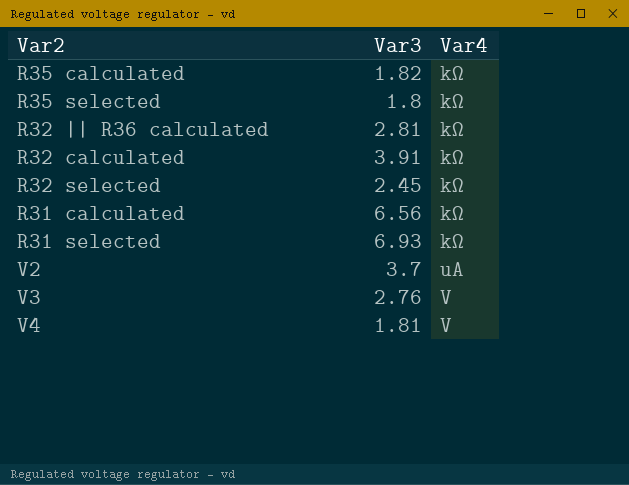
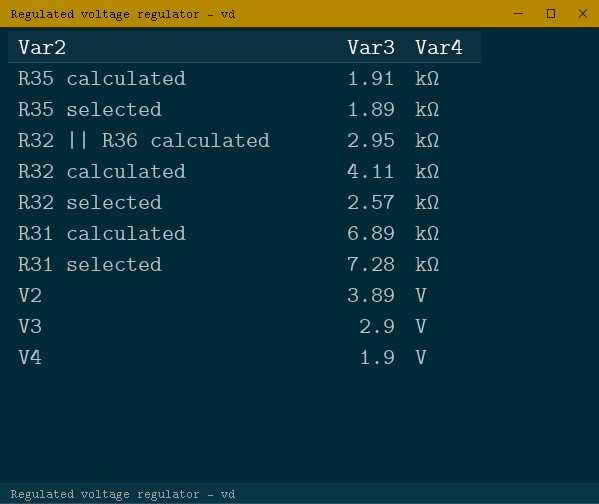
R35 calculated | Var3: 1.82 -> 1.91
R35 selected | Var3: 1.8 -> 1.89
R32 || R36 calculated | Var3: 2.81 -> 2.95
R32 calculated | Var3: 3.91 -> 4.11
R32 selected | Var3: 2.45 -> 2.57
R31 calculated | Var3: 6.56 -> 6.89
R31 selected | Var3: 6.93 -> 7.28
V2 | Var3: 3.7 -> 3.89
V2 | Var4: uA -> V
V3 | Var3: 2.76 -> 2.9
V4 | Var3: 1.81 -> 1.9

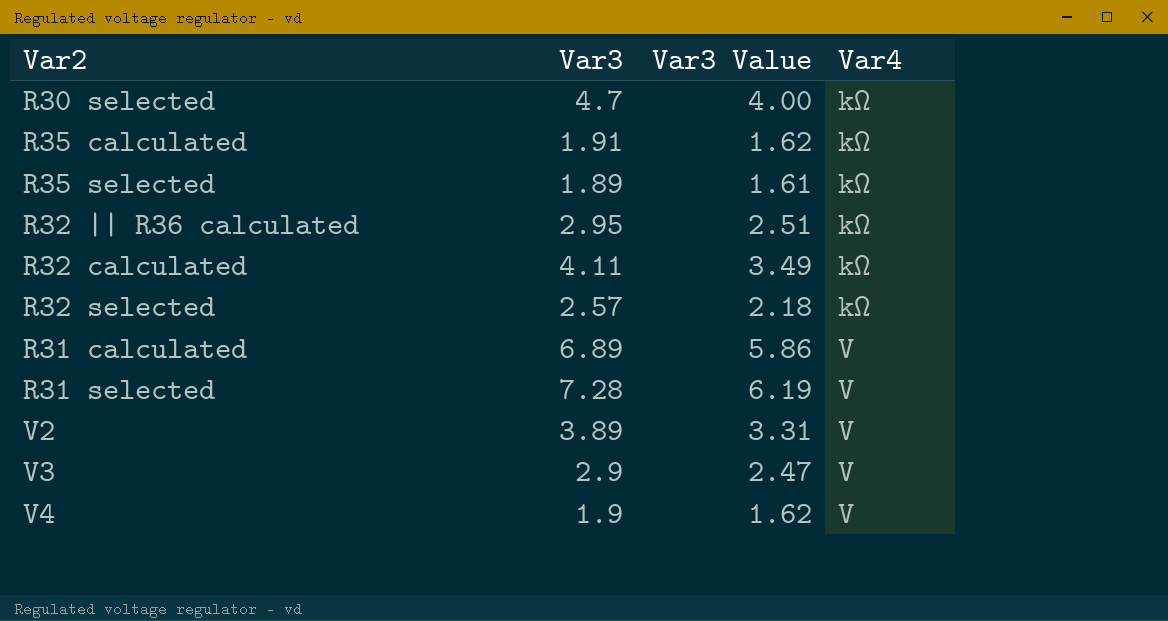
column Var3 Value | formula: none -> [Var3] * 0.85
row R30 selected: none -> 4.7 | 4.00 | kΩ
R31 calculated | Var4: kΩ -> V
R31 selected | Var4: kΩ -> V

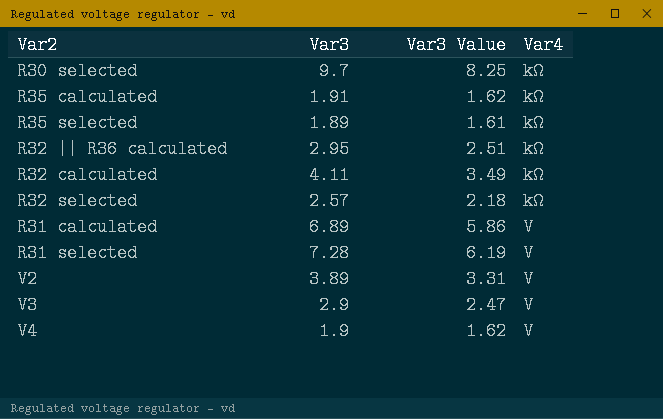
R30 selected | Var3: 4.7 -> 9.7
R30 selected | Var3 Value: 4.00 -> 8.25

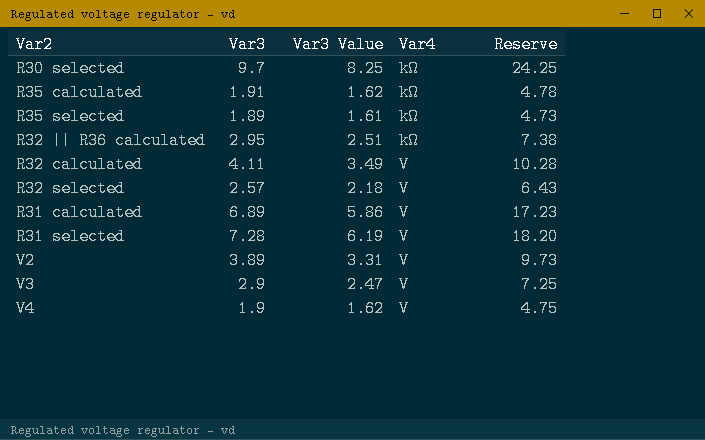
column Reserve | formula: none -> [Var3] * 2.5
R32 calculated | Var4: kΩ -> V
R32 selected | Var4: kΩ -> V

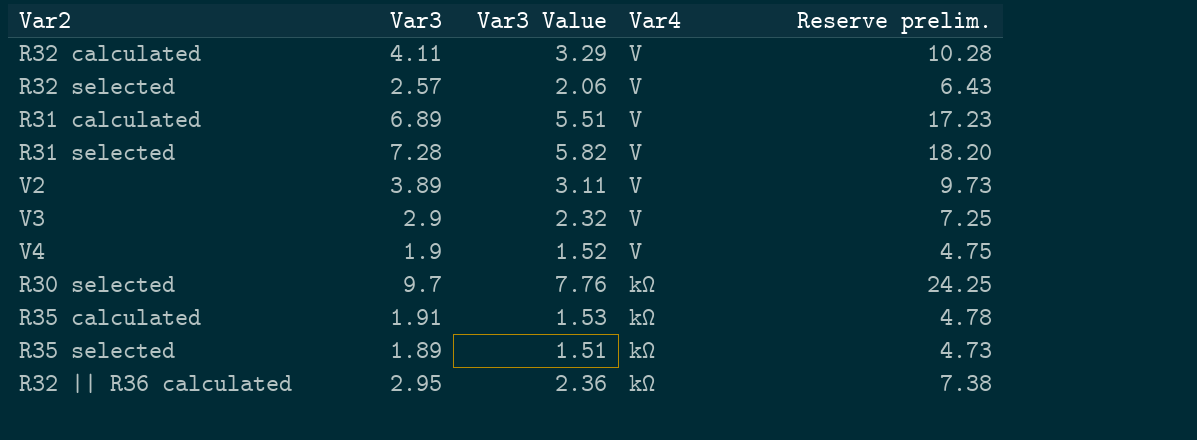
row order: Var4 ascending -> Var4 descending
column Var3 Value | formula: [Var3] * 0.85 -> [Var3] * 0.8
column name: Reserve -> Reserve prelim.

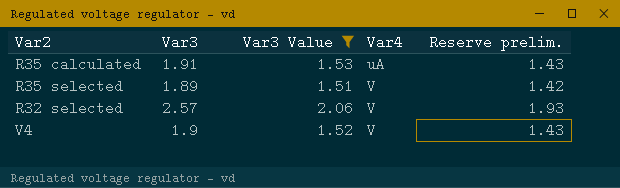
filter: none -> Var3 Value <= 2.06
row order: Var4 descending -> Var4 ascending
column Reserve prelim. | formula: [Var3] * 2.5 -> [Var3] * 0.75
R35 calculated | Var4: kΩ -> uA
R35 selected | Var4: kΩ -> V

